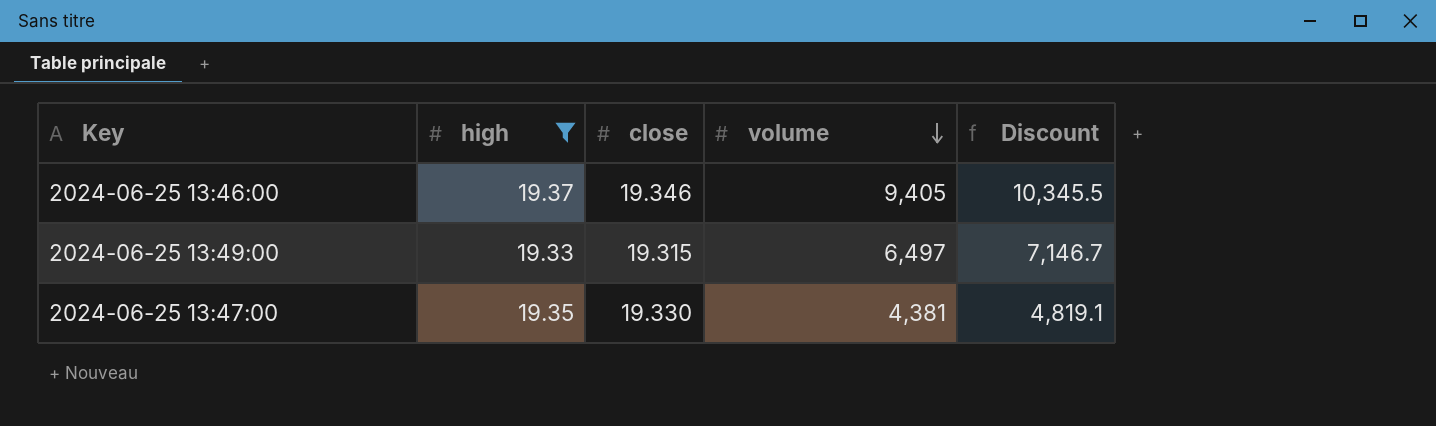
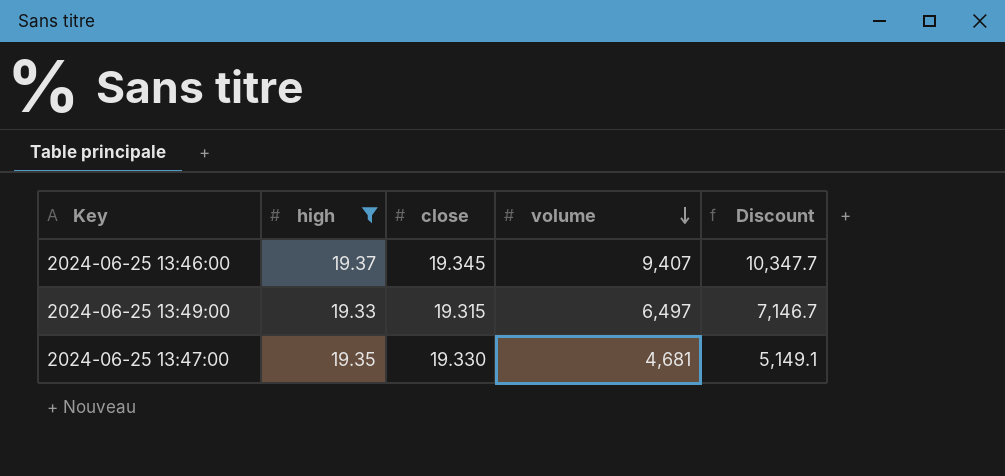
2024-06-25 13:46:00 | close: 19.346 -> 19.345
2024-06-25 13:46:00 | volume: 9,405 -> 9,407
2024-06-25 13:46:00 | Discount: 10,345.5 -> 10,347.7
2024-06-25 13:47:00 | volume: 4,381 -> 4,681
2024-06-25 13:47:00 | Discount: 4,819.1 -> 5,149.1

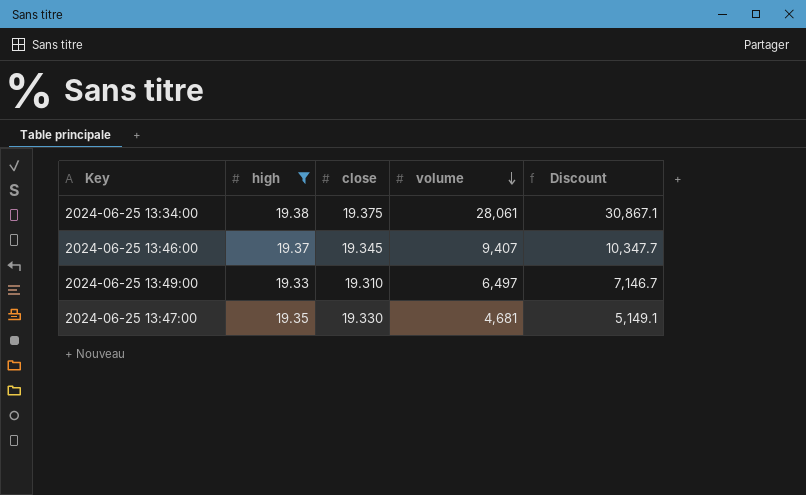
row 2024-06-25 13:34:00: none -> 19.38 | 19.375 | 28,061 | 30,867.1
2024-06-25 13:49:00 | close: 19.315 -> 19.310

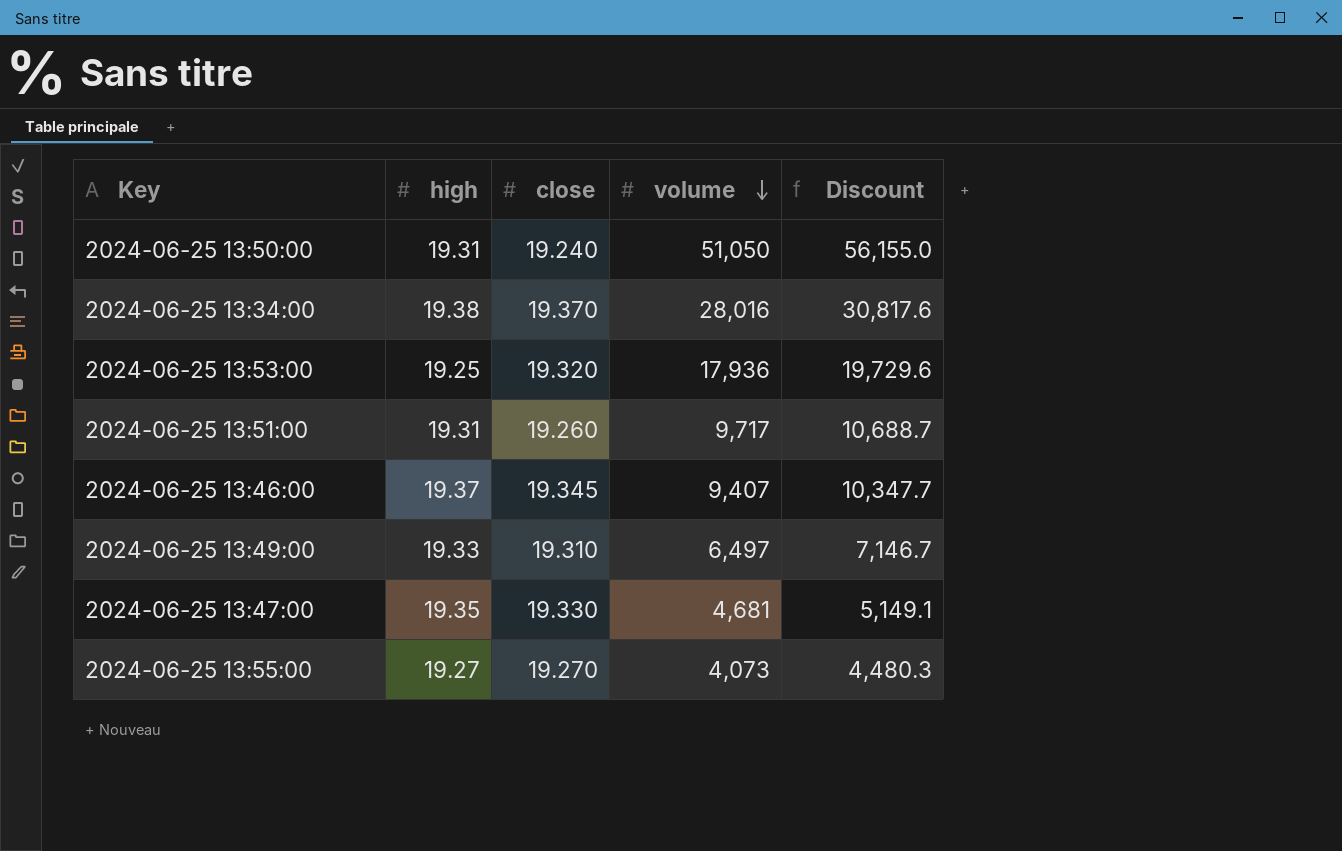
filter: high >= 19.33 -> none
2024-06-25 13:34:00 | close: 19.375 -> 19.370
2024-06-25 13:34:00 | volume: 28,061 -> 28,016
2024-06-25 13:34:00 | Discount: 30,867.1 -> 30,817.6

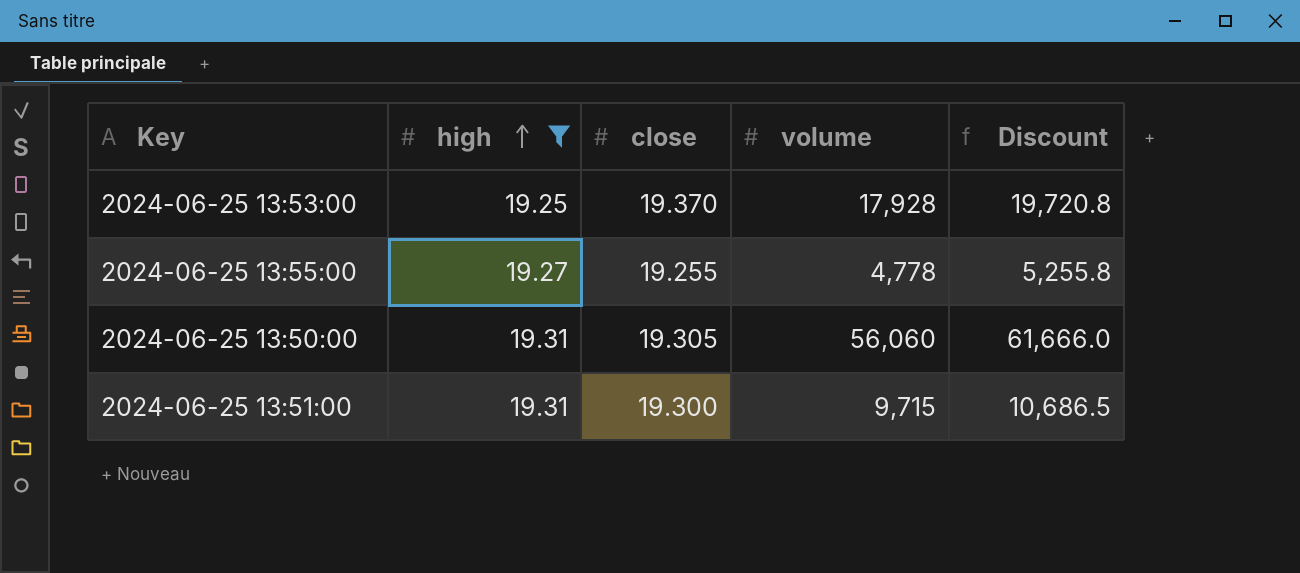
filter: none -> high <= 19.31
row order: volume descending -> high ascending
2024-06-25 13:53:00 | close: 19.320 -> 19.370
2024-06-25 13:53:00 | volume: 17,936 -> 17,928
2024-06-25 13:53:00 | Discount: 19,729.6 -> 19,720.8
2024-06-25 13:55:00 | close: 19.270 -> 19.255
2024-06-25 13:55:00 | volume: 4,073 -> 4,778
2024-06-25 13:55:00 | Discount: 4,480.3 -> 5,255.8
2024-06-25 13:50:00 | close: 19.240 -> 19.305
2024-06-25 13:50:00 | volume: 51,050 -> 56,060
2024-06-25 13:50:00 | Discount: 56,155.0 -> 61,666.0
2024-06-25 13:51:00 | close: 19.260 -> 19.300
2024-06-25 13:51:00 | volume: 9,717 -> 9,715
2024-06-25 13:51:00 | Discount: 10,688.7 -> 10,686.5

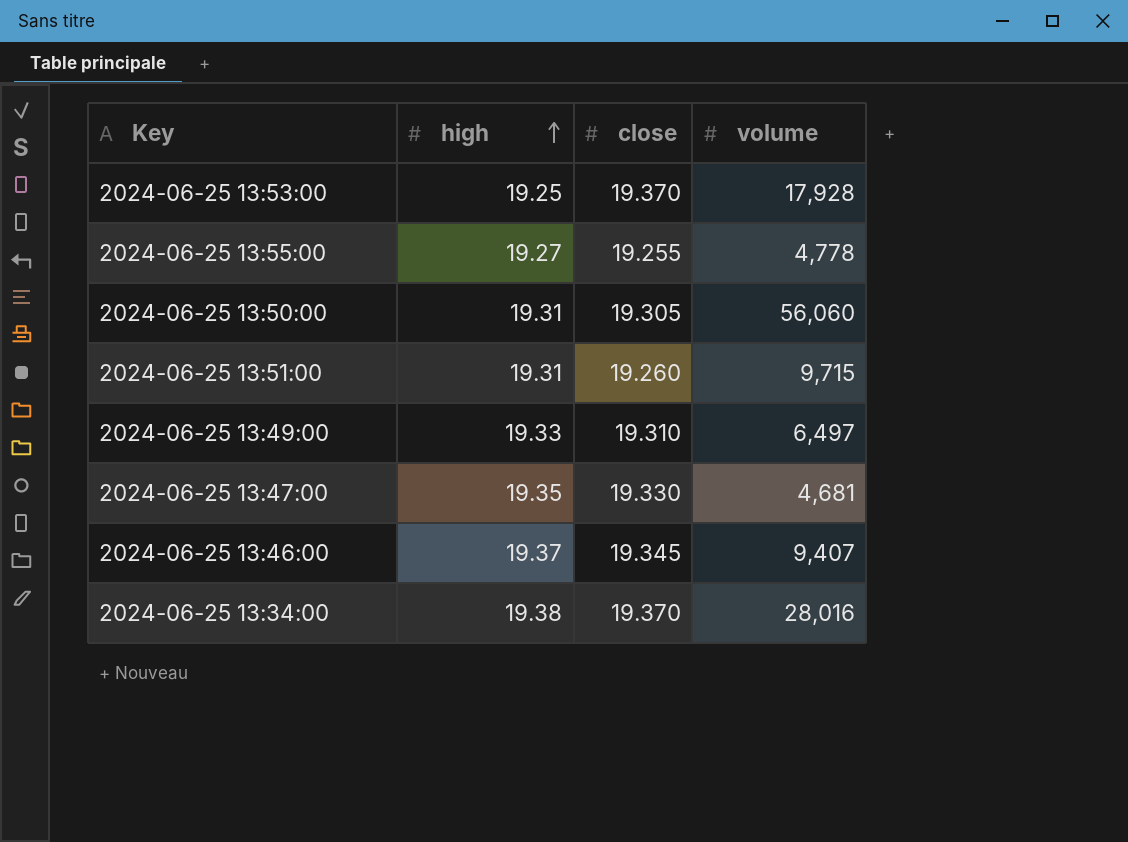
filter: high <= 19.31 -> none
column Discount | formula: [volume] * 1.1 -> none
2024-06-25 13:51:00 | close: 19.300 -> 19.260

